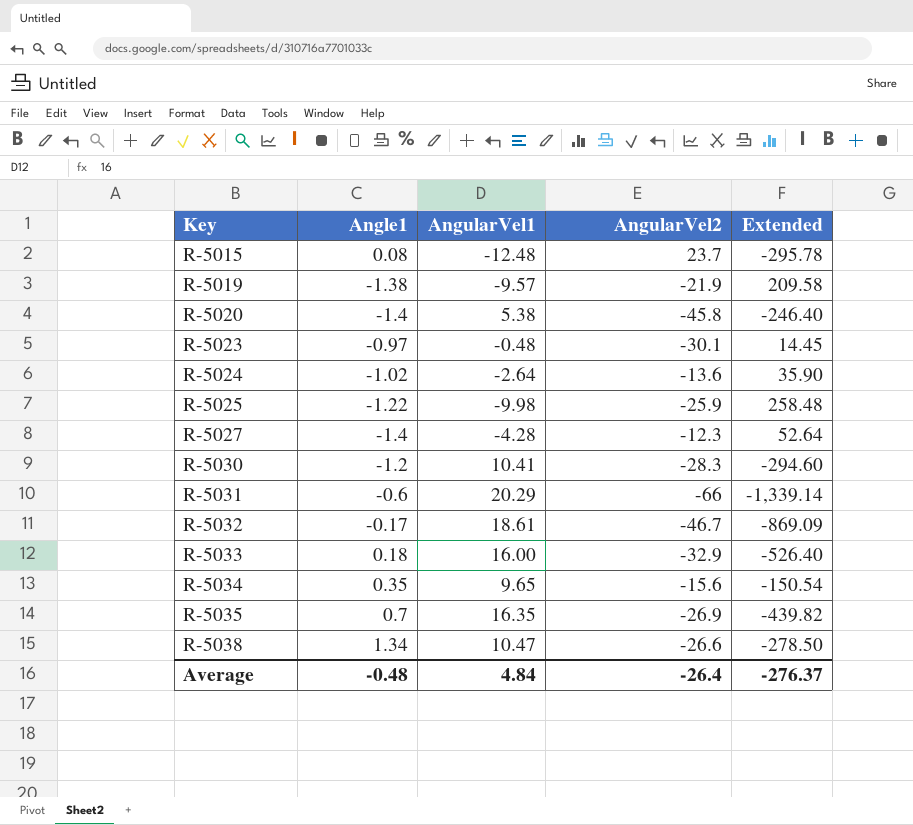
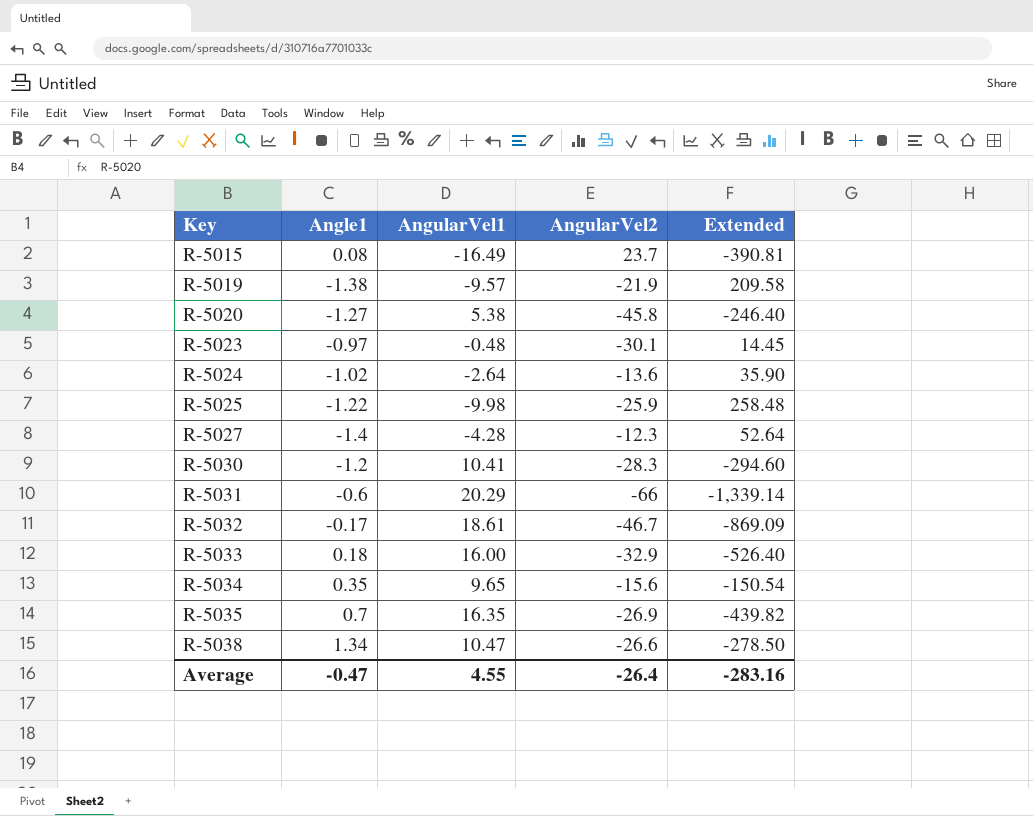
R-5015 | AngularVel1: -12.48 -> -16.49
R-5015 | Extended: -295.78 -> -390.81
R-5020 | Angle1: -1.4 -> -1.27
Average | Angle1: -0.48 -> -0.47
Average | AngularVel1: 4.84 -> 4.55
Average | Extended: -276.37 -> -283.16

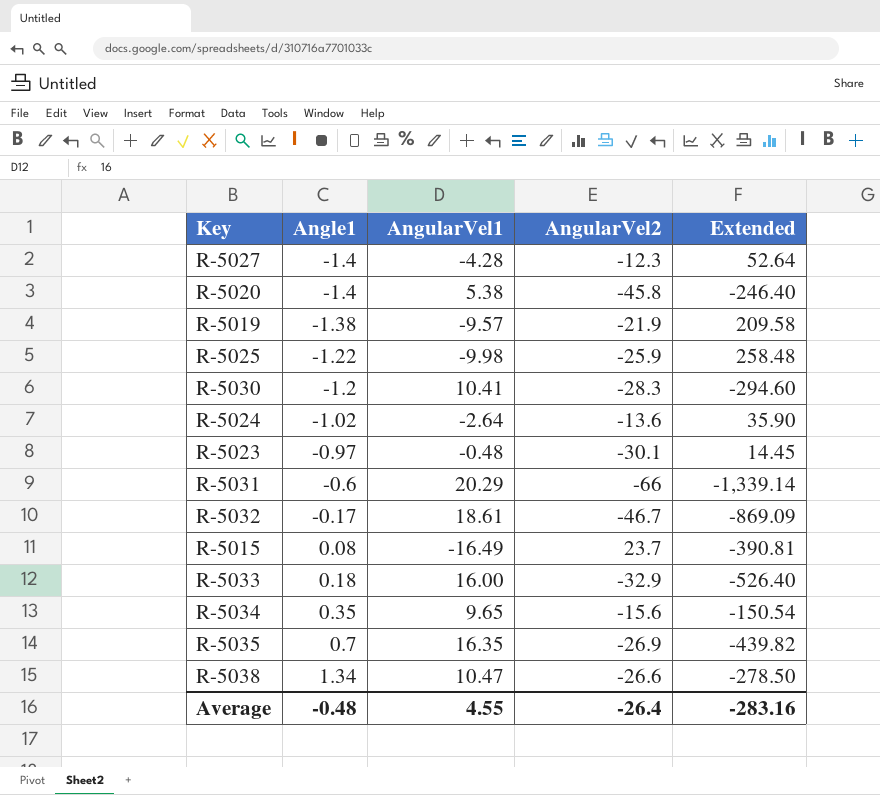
row order: Key ascending -> Angle1 ascending
R-5020 | Angle1: -1.27 -> -1.4
Average | Angle1: -0.47 -> -0.48

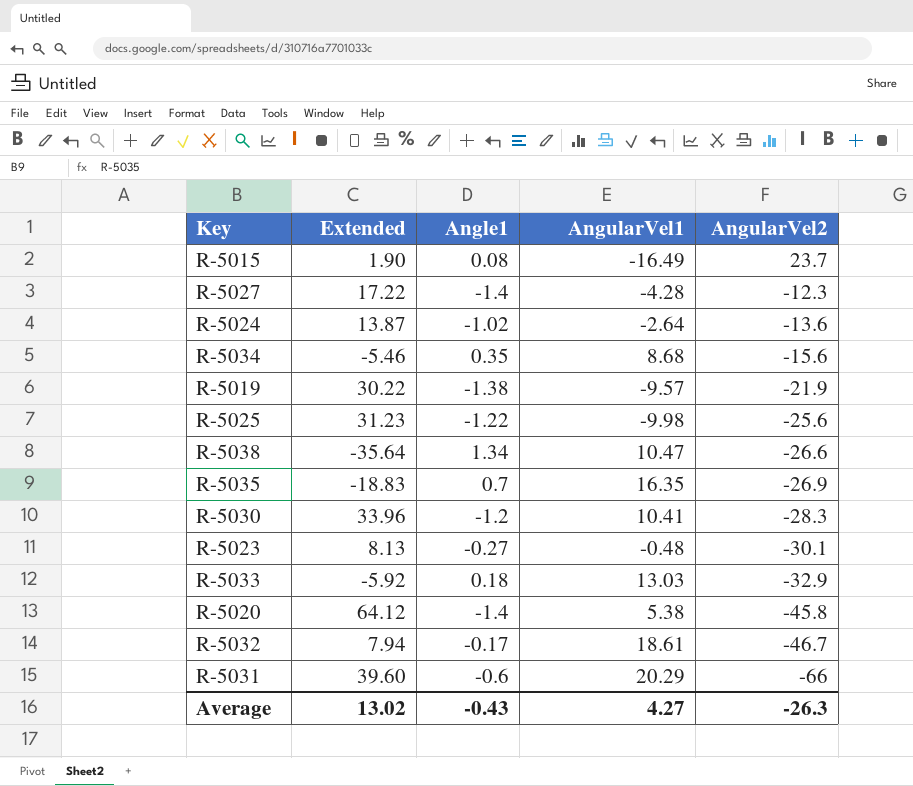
row order: Angle1 ascending -> AngularVel2 descending
column Extended | formula: [AngularVel1] * [AngularVel2] -> [Angle1] * [AngularVel2]
column Extended | position: 5 -> 2
R-5034 | AngularVel1: 9.65 -> 8.68
R-5025 | AngularVel2: -25.9 -> -25.6
R-5023 | Angle1: -0.97 -> -0.27
R-5033 | AngularVel1: 16.00 -> 13.03
Average | Extended: -283.16 -> 13.02
Average | Angle1: -0.48 -> -0.43
Average | AngularVel1: 4.55 -> 4.27
Average | AngularVel2: -26.4 -> -26.3

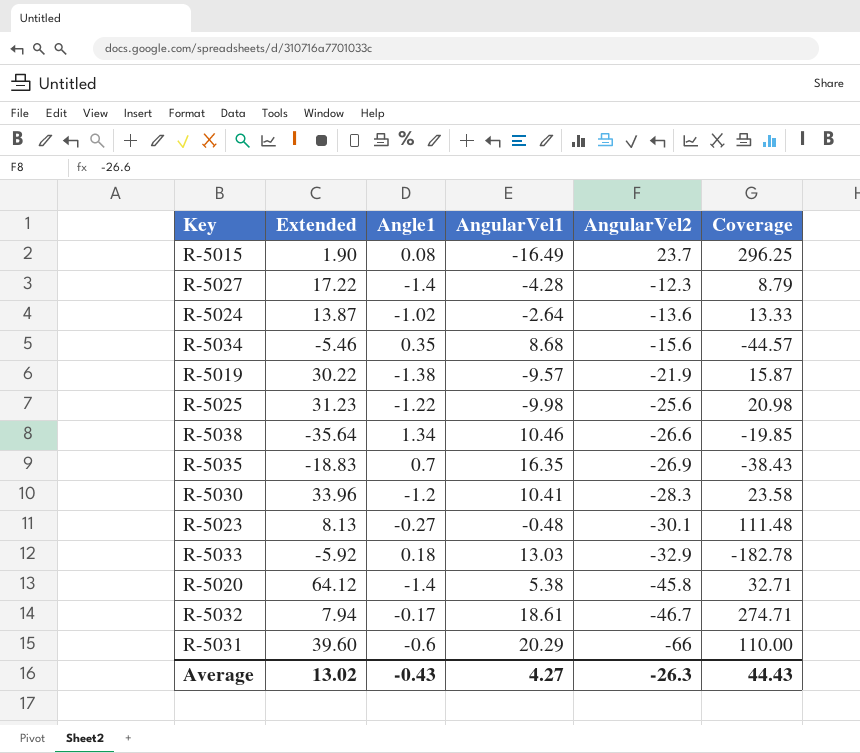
column Coverage | formula: none -> [AngularVel2] / [Angle1]
R-5038 | AngularVel1: 10.47 -> 10.46

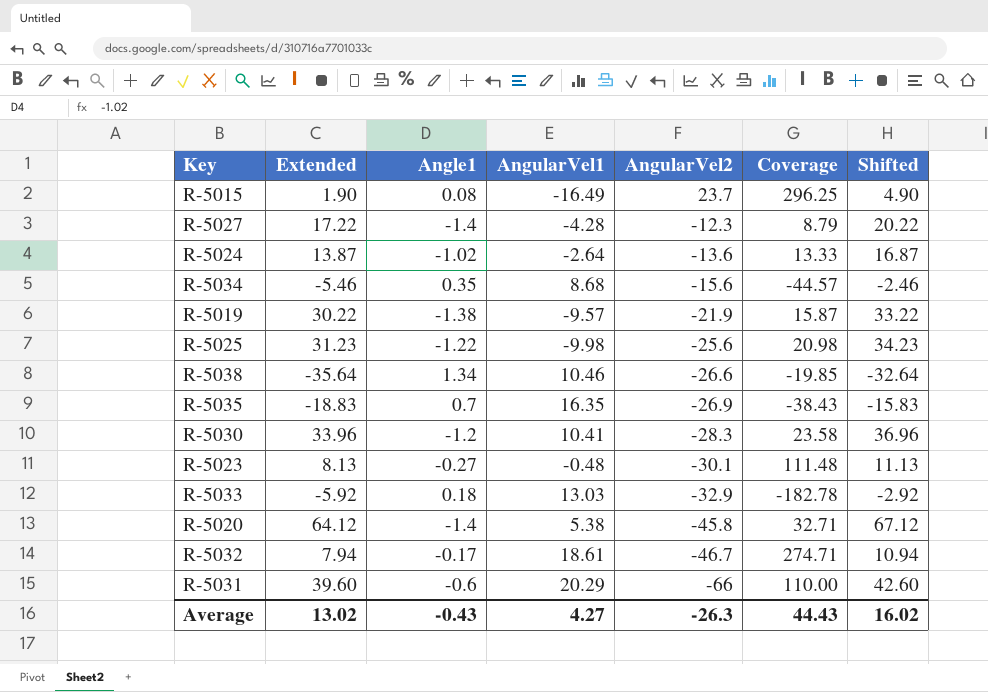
column Shifted | formula: none -> [Extended] + 3

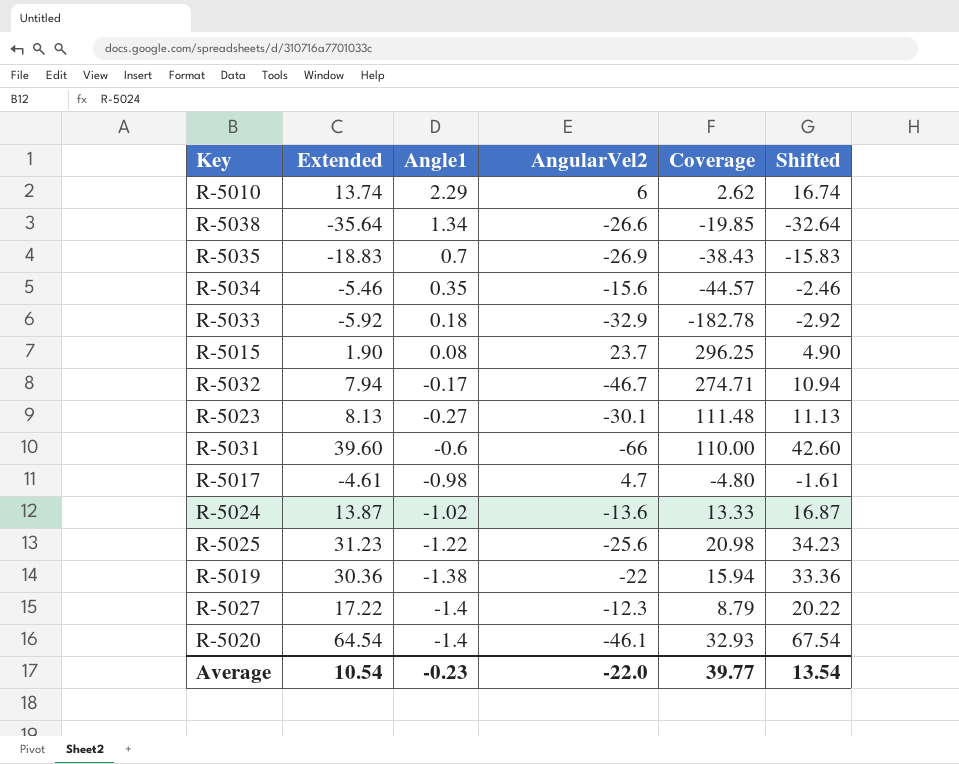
row order: AngularVel2 descending -> Angle1 descending
column AngularVel1 | position: 4 -> none
row R-5030: 33.96 | -1.2 | 10.41 | -28.3 | 23.58 | 36.96 -> none
row R-5010: none -> 13.74 | 2.29 | 6 | 2.62 | 16.74
row R-5017: none -> -4.61 | -0.98 | 4.7 | -4.80 | -1.61
R-5019 | Extended: 30.22 -> 30.36
R-5019 | AngularVel2: -21.9 -> -22
R-5019 | Coverage: 15.87 -> 15.94
R-5019 | Shifted: 33.22 -> 33.36
R-5020 | Extended: 64.12 -> 64.54
R-5020 | AngularVel2: -45.8 -> -46.1
R-5020 | Coverage: 32.71 -> 32.93
R-5020 | Shifted: 67.12 -> 67.54
Average | Extended: 13.02 -> 10.54
Average | Angle1: -0.43 -> -0.23
Average | AngularVel2: -26.3 -> -22.0
Average | Coverage: 44.43 -> 39.77
Average | Shifted: 16.02 -> 13.54

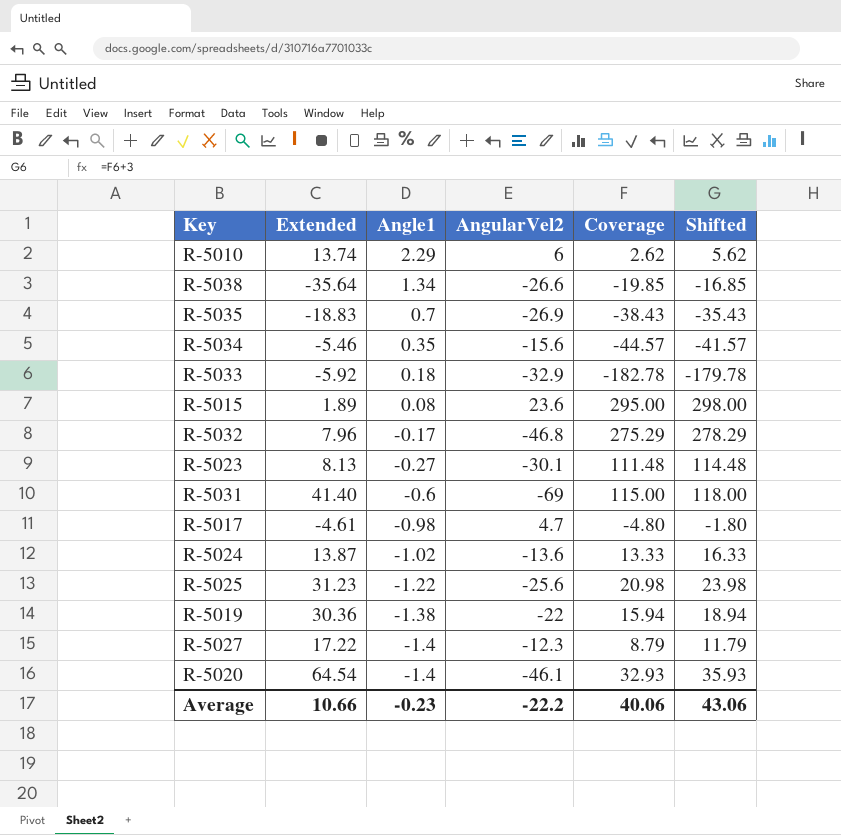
column Shifted | formula: [Extended] + 3 -> [Coverage] + 3
R-5015 | Extended: 1.90 -> 1.89
R-5015 | AngularVel2: 23.7 -> 23.6
R-5015 | Coverage: 296.25 -> 295.00
R-5032 | Extended: 7.94 -> 7.96
R-5032 | AngularVel2: -46.7 -> -46.8
R-5032 | Coverage: 274.71 -> 275.29
R-5031 | Extended: 39.60 -> 41.40
R-5031 | AngularVel2: -66 -> -69
R-5031 | Coverage: 110.00 -> 115.00
Average | Extended: 10.54 -> 10.66
Average | AngularVel2: -22.0 -> -22.2
Average | Coverage: 39.77 -> 40.06
Average | Shifted: 13.54 -> 43.06

